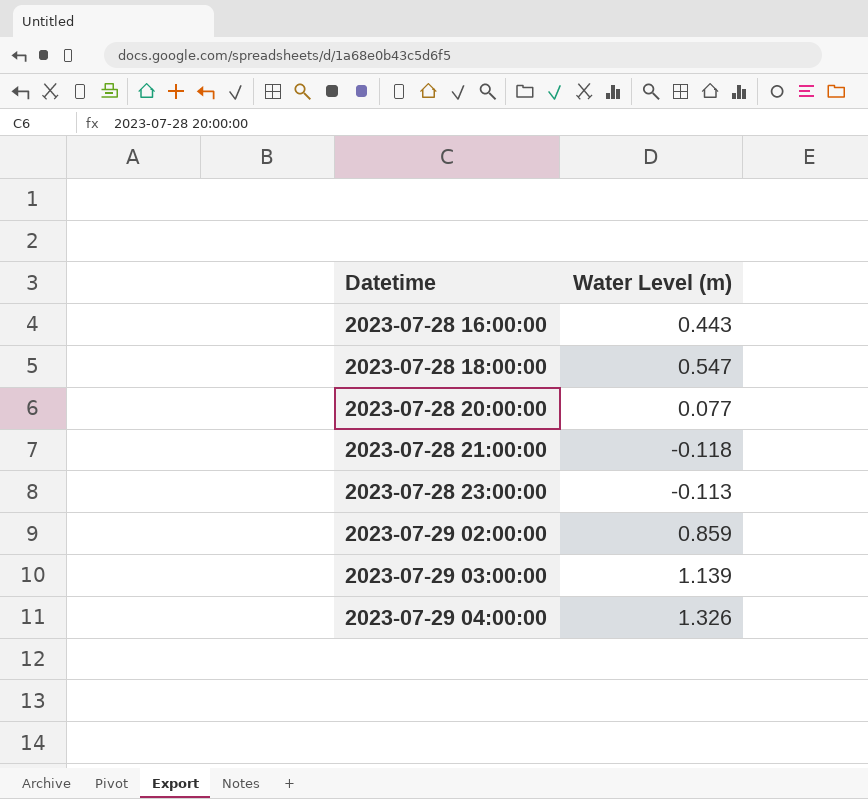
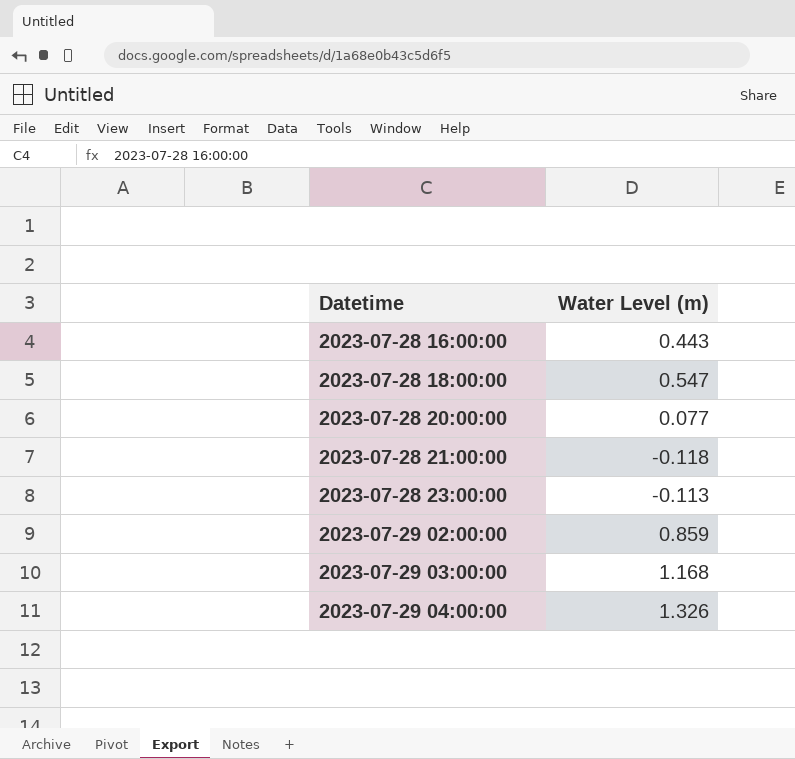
2023-07-29 03:00:00 | Water Level (m): 1.139 -> 1.168

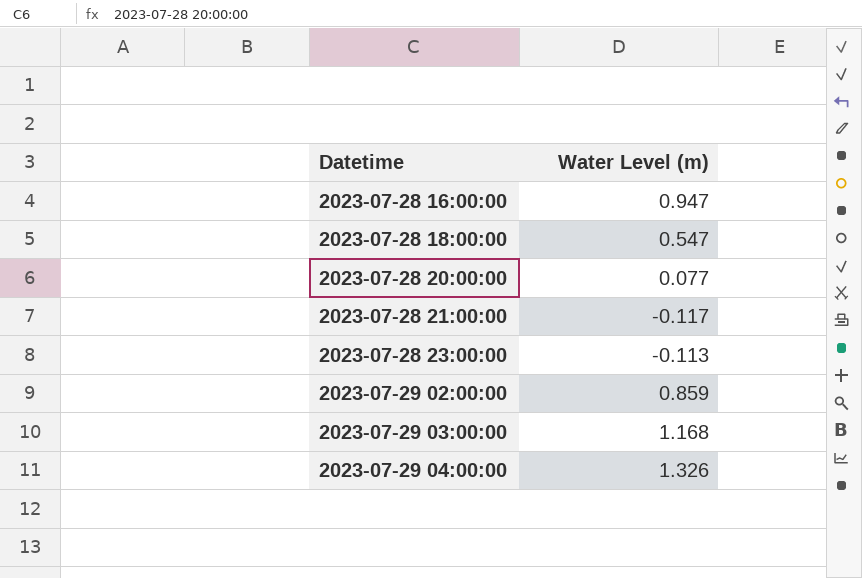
2023-07-28 16:00:00 | Water Level (m): 0.443 -> 0.947
2023-07-28 21:00:00 | Water Level (m): -0.118 -> -0.117

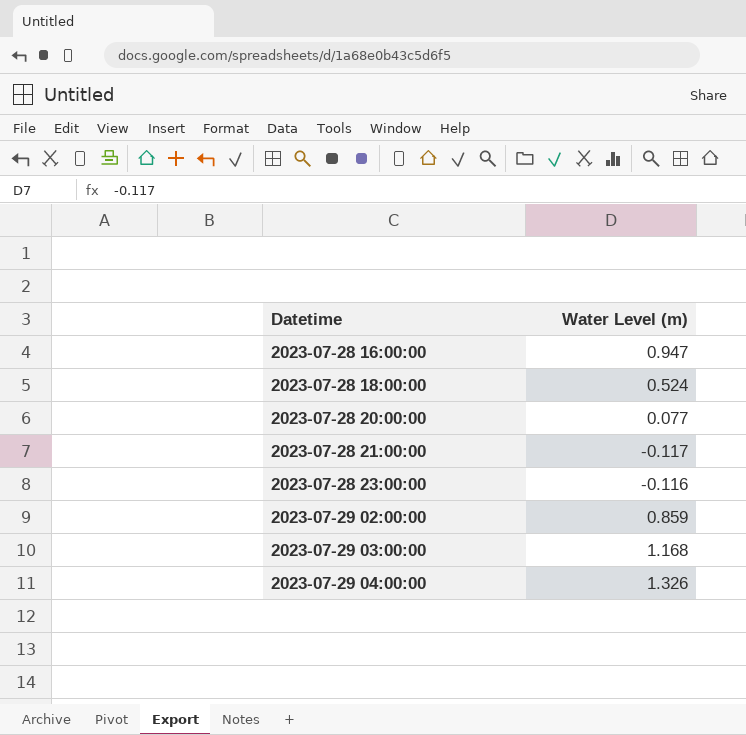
2023-07-28 18:00:00 | Water Level (m): 0.547 -> 0.524
2023-07-28 23:00:00 | Water Level (m): -0.113 -> -0.116

